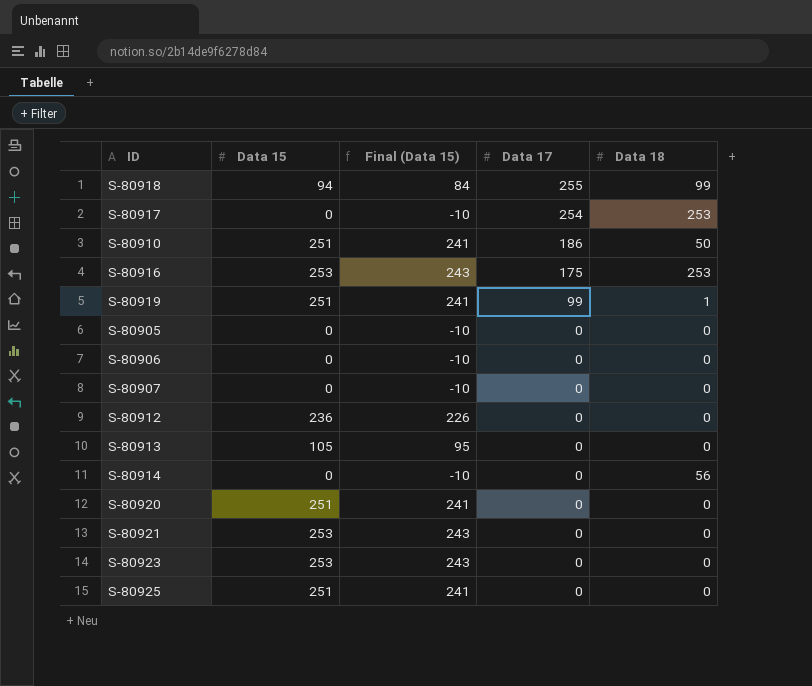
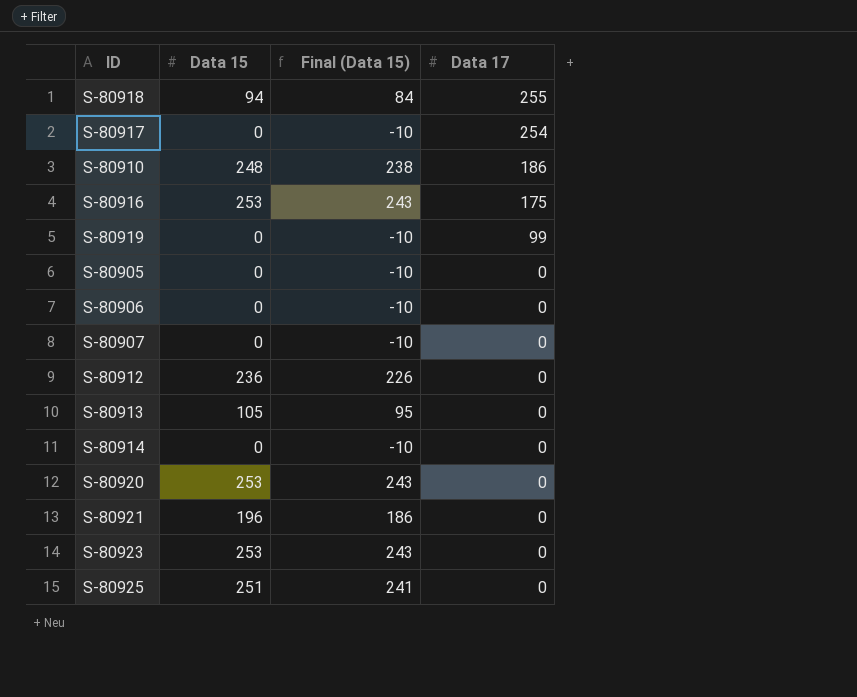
column Data 18 | position: 5 -> none
S-80910 | Data 15: 251 -> 248
S-80910 | Final (Data 15): 241 -> 238
S-80919 | Data 15: 251 -> 0
S-80919 | Final (Data 15): 241 -> -10
S-80920 | Data 15: 251 -> 253
S-80920 | Final (Data 15): 241 -> 243
S-80921 | Data 15: 253 -> 196
S-80921 | Final (Data 15): 243 -> 186

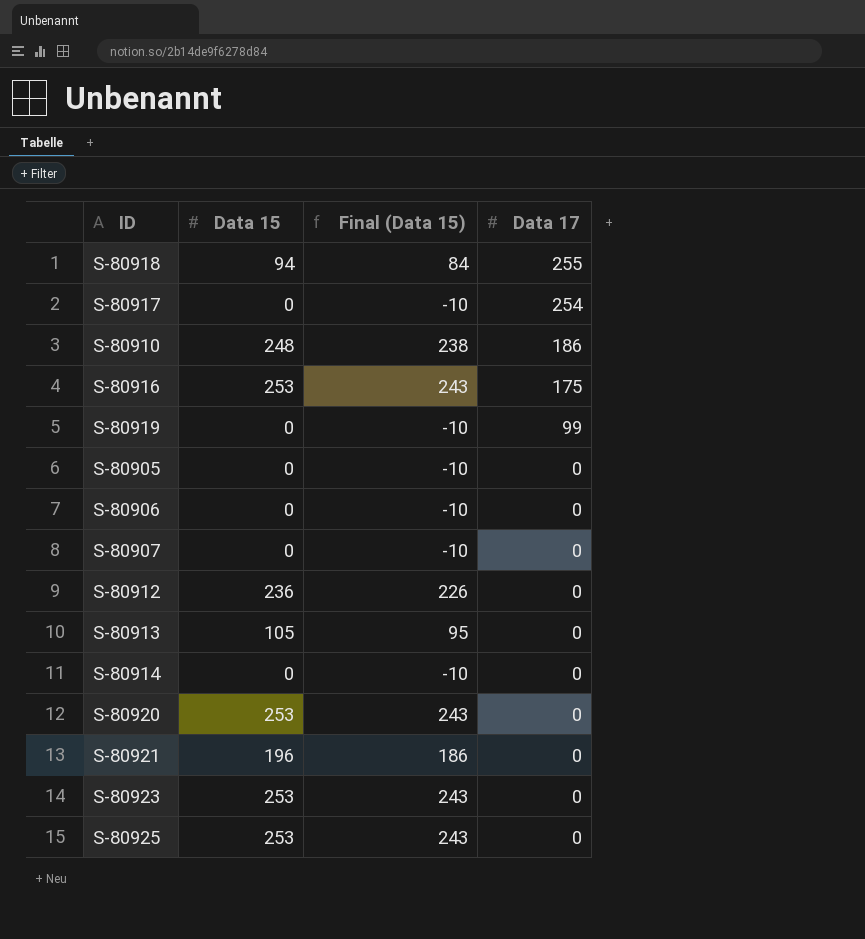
S-80925 | Data 15: 251 -> 253
S-80925 | Final (Data 15): 241 -> 243

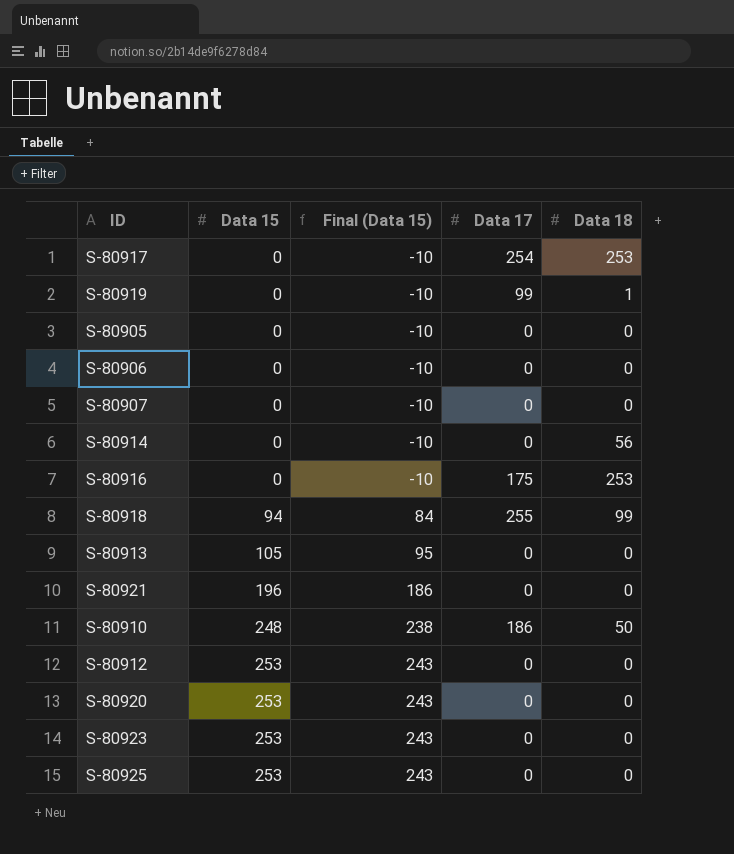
row order: Data 17 descending -> Data 15 ascending
column Data 18 | position: none -> 5
S-80916 | Data 15: 253 -> 0
S-80916 | Final (Data 15): 243 -> -10
S-80912 | Data 15: 236 -> 253
S-80912 | Final (Data 15): 226 -> 243

